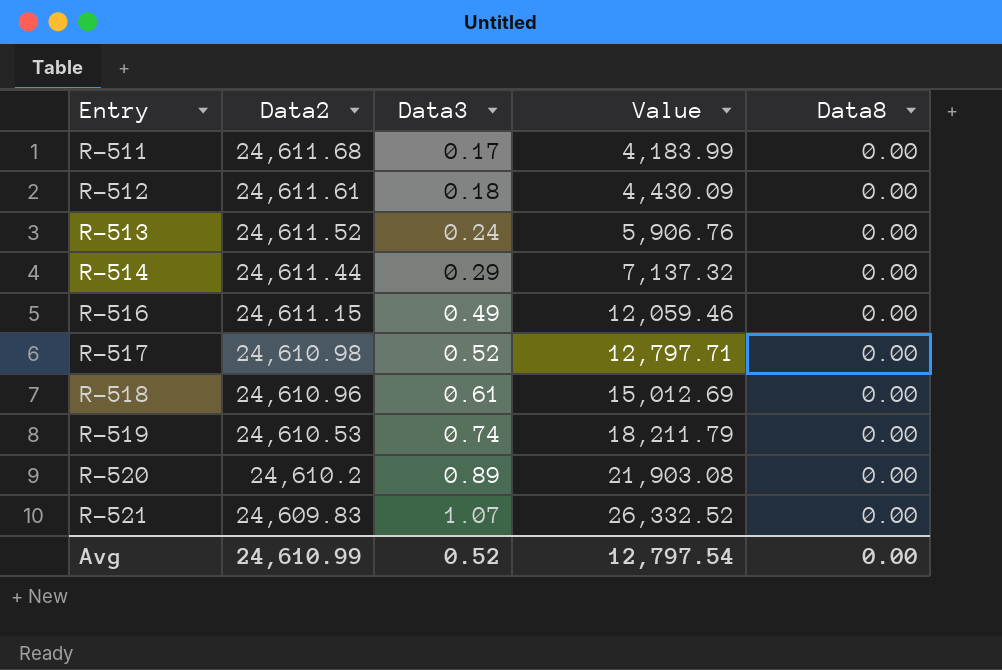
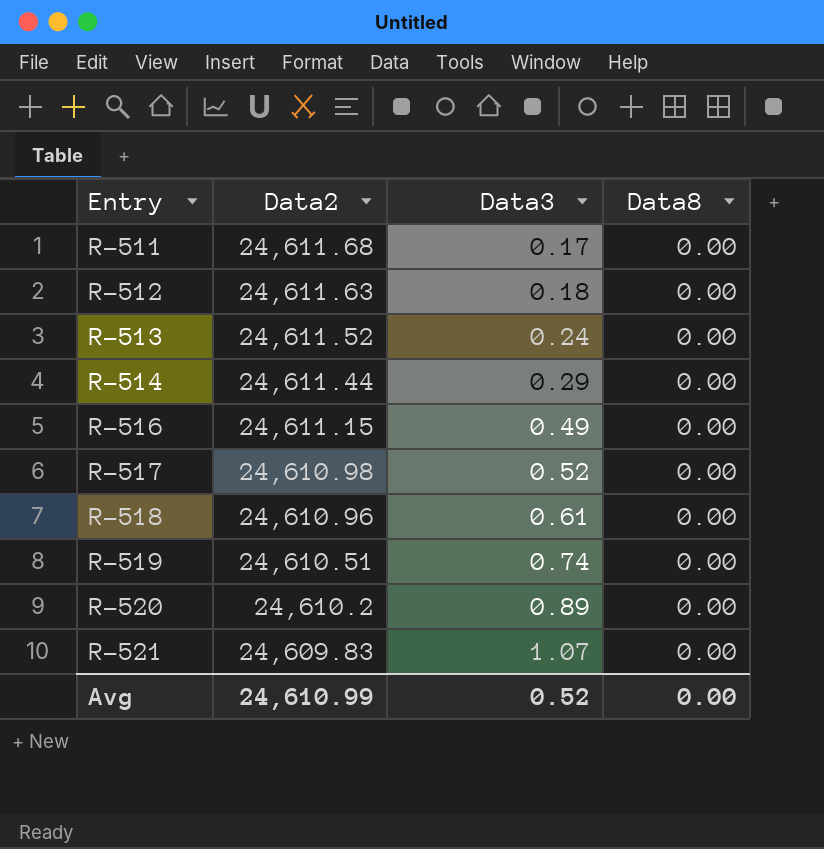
column Value | formula: [Data2] * [Data3] -> none
R-512 | Data2: 24,611.61 -> 24,611.63
R-519 | Data2: 24,610.53 -> 24,610.51

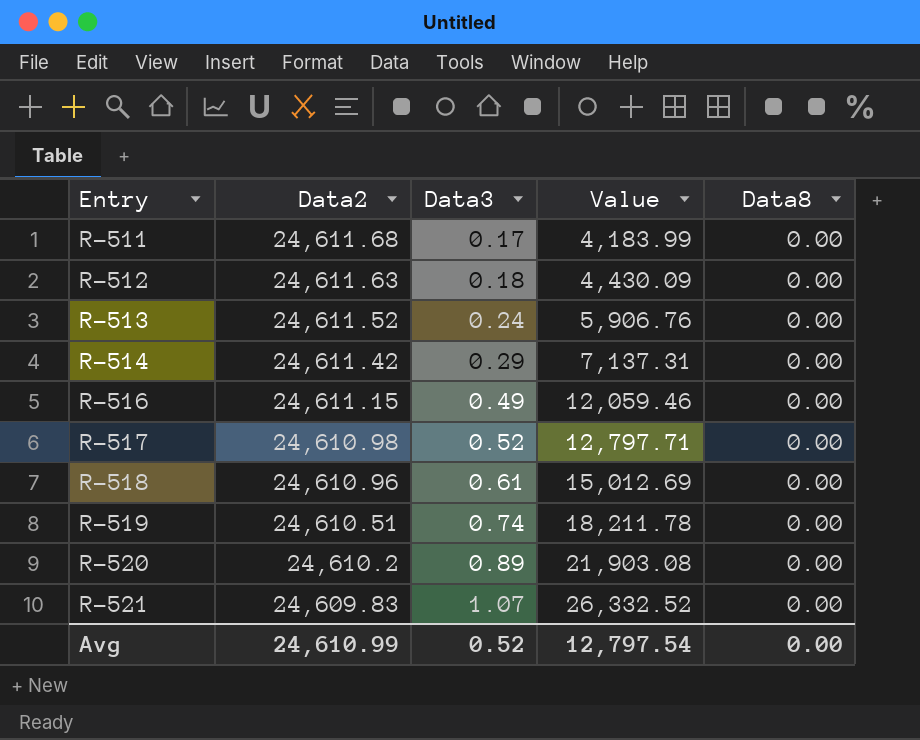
column Value | formula: none -> [Data2] * [Data3]
R-514 | Data2: 24,611.44 -> 24,611.42

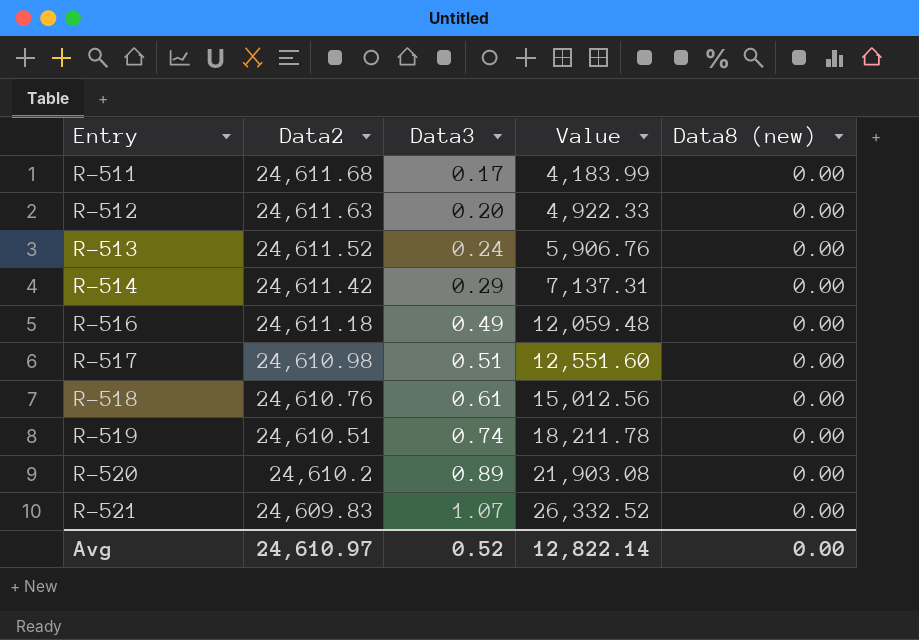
column name: Data8 -> Data8 (new)
R-512 | Data3: 0.18 -> 0.20
R-512 | Value: 4,430.09 -> 4,922.33
R-516 | Data2: 24,611.15 -> 24,611.18
R-516 | Value: 12,059.46 -> 12,059.48
R-517 | Data3: 0.52 -> 0.51
R-517 | Value: 12,797.71 -> 12,551.60
R-518 | Data2: 24,610.96 -> 24,610.76
R-518 | Value: 15,012.69 -> 15,012.56
Avg | Data2: 24,610.99 -> 24,610.97
Avg | Value: 12,797.54 -> 12,822.14

